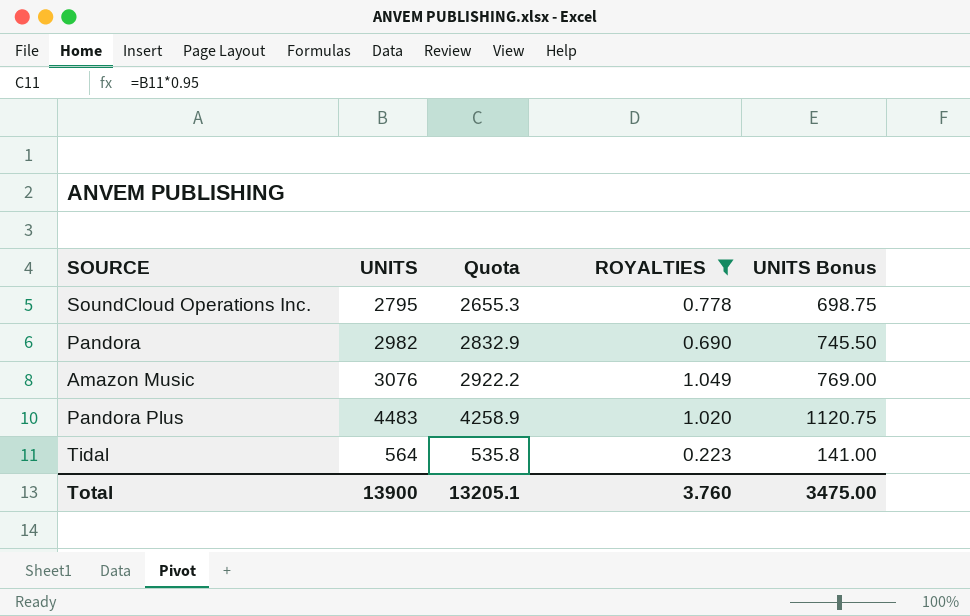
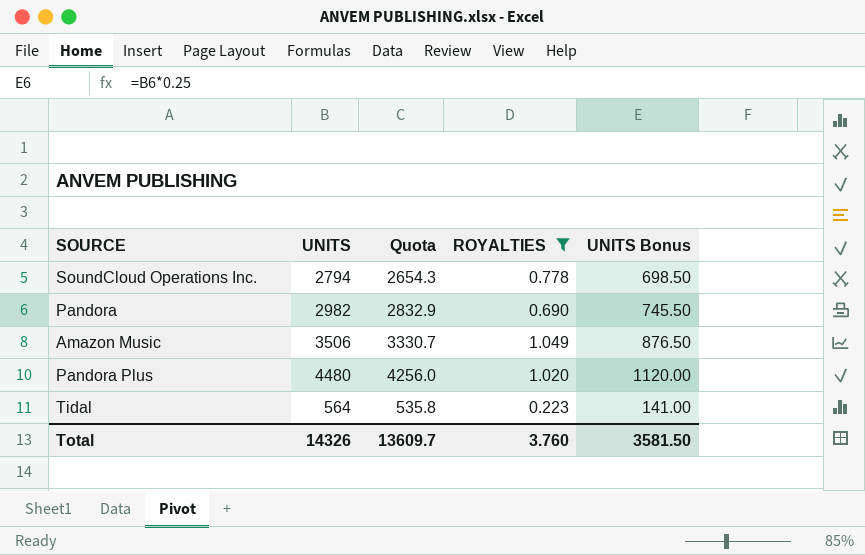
SoundCloud Operations Inc. | UNITS: 2795 -> 2794
SoundCloud Operations Inc. | Quota: 2655.3 -> 2654.3
SoundCloud Operations Inc. | UNITS Bonus: 698.75 -> 698.50
Amazon Music | UNITS: 3076 -> 3506
Amazon Music | Quota: 2922.2 -> 3330.7
Amazon Music | UNITS Bonus: 769.00 -> 876.50
Pandora Plus | UNITS: 4483 -> 4480
Pandora Plus | Quota: 4258.9 -> 4256.0
Pandora Plus | UNITS Bonus: 1120.75 -> 1120.00
Total | UNITS: 13900 -> 14326
Total | Quota: 13205.1 -> 13609.7
Total | UNITS Bonus: 3475.00 -> 3581.50

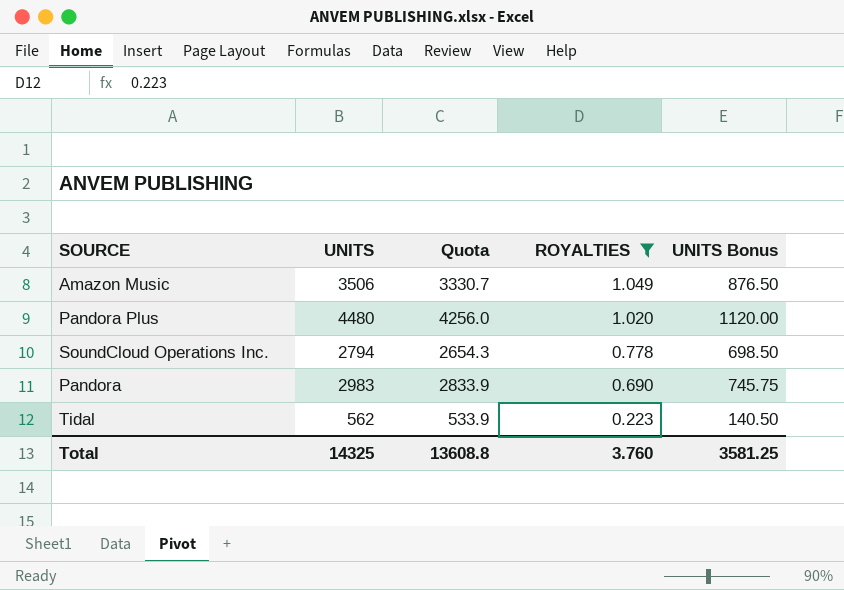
row order: none -> ROYALTIES descending
Pandora | UNITS: 2982 -> 2983
Pandora | Quota: 2832.9 -> 2833.9
Pandora | UNITS Bonus: 745.50 -> 745.75
Tidal | UNITS: 564 -> 562
Tidal | Quota: 535.8 -> 533.9
Tidal | UNITS Bonus: 141.00 -> 140.50
Total | UNITS: 14326 -> 14325
Total | Quota: 13609.7 -> 13608.8
Total | UNITS Bonus: 3581.50 -> 3581.25

